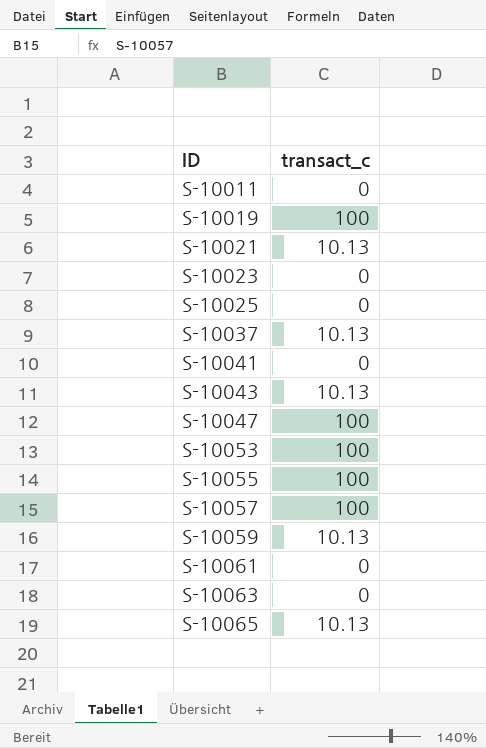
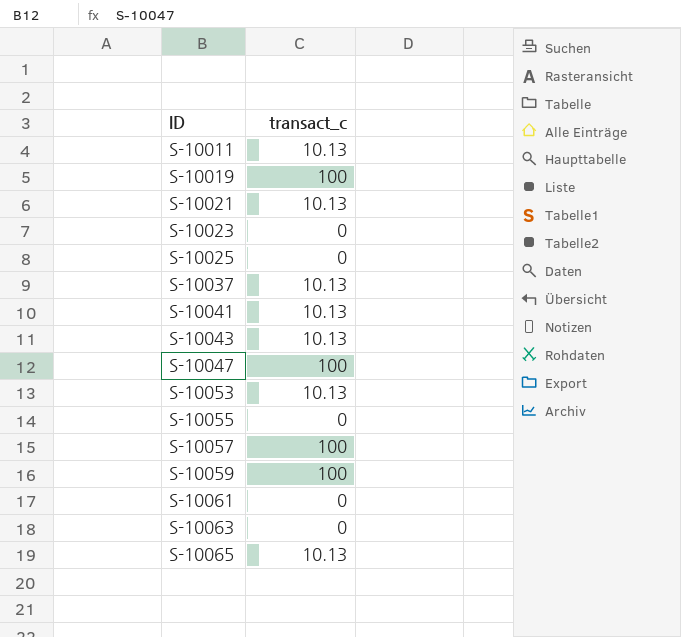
S-10011 | transact_c: 0 -> 10.13
S-10041 | transact_c: 0 -> 10.13
S-10053 | transact_c: 100 -> 10.13
S-10055 | transact_c: 100 -> 0
S-10059 | transact_c: 10.13 -> 100

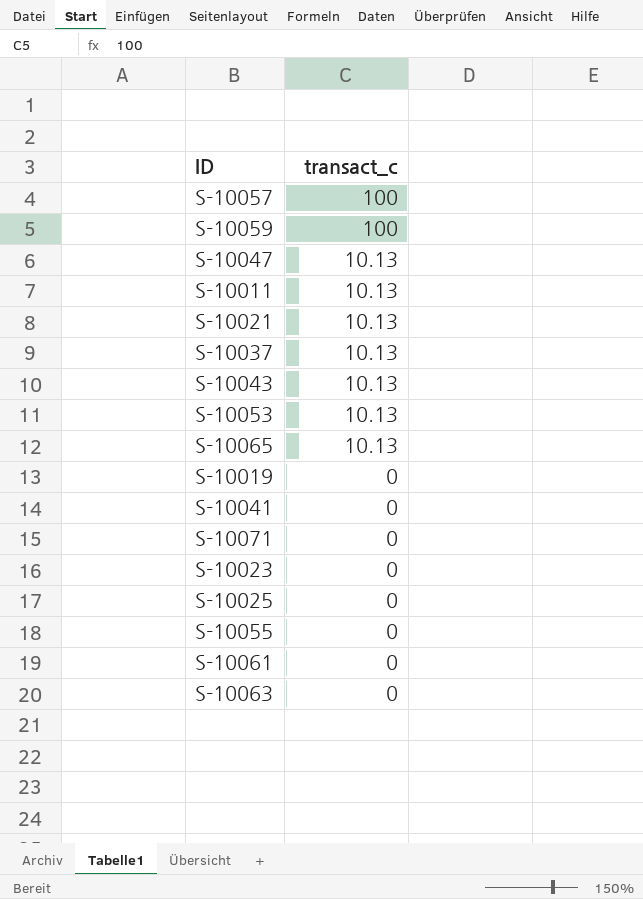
row order: ID ascending -> transact_c descending
S-10047 | transact_c: 100 -> 10.13
S-10019 | transact_c: 100 -> 0
S-10041 | transact_c: 10.13 -> 0
row S-10071: none -> 0

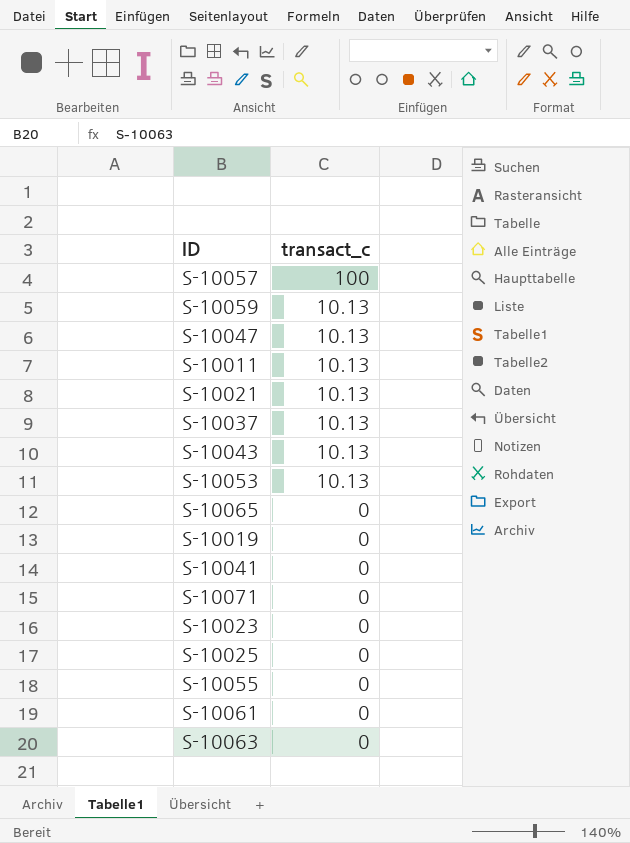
S-10059 | transact_c: 100 -> 10.13
S-10065 | transact_c: 10.13 -> 0

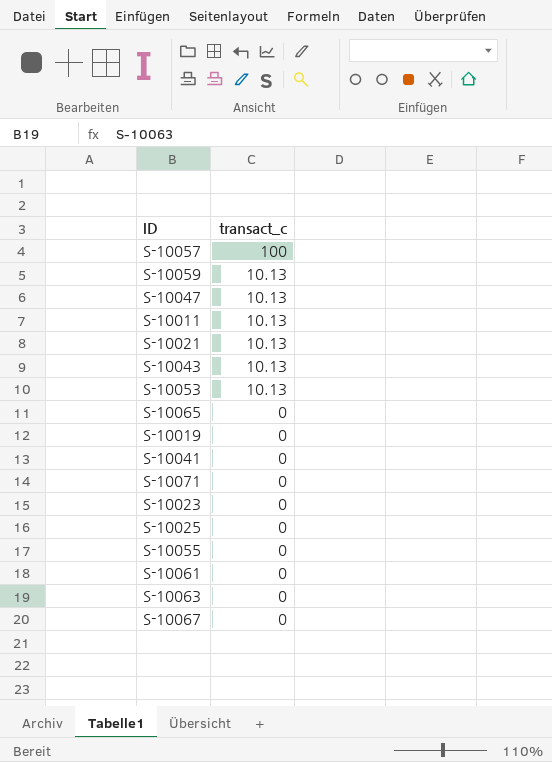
row S-10037: 10.13 -> none
row S-10067: none -> 0

